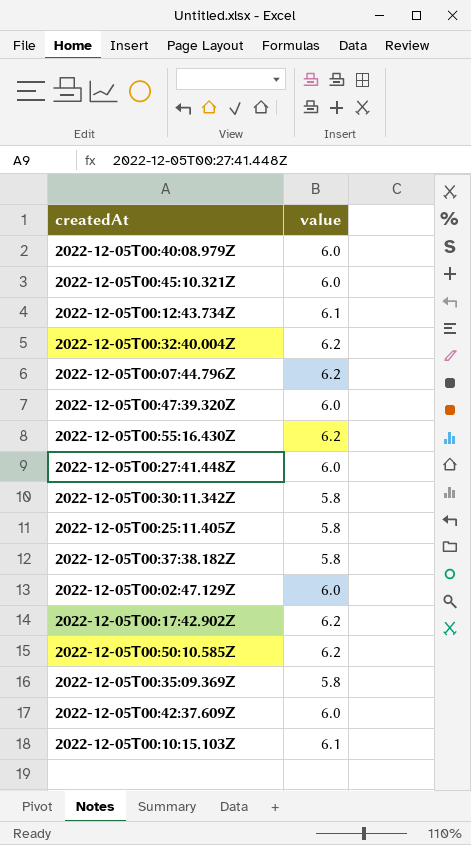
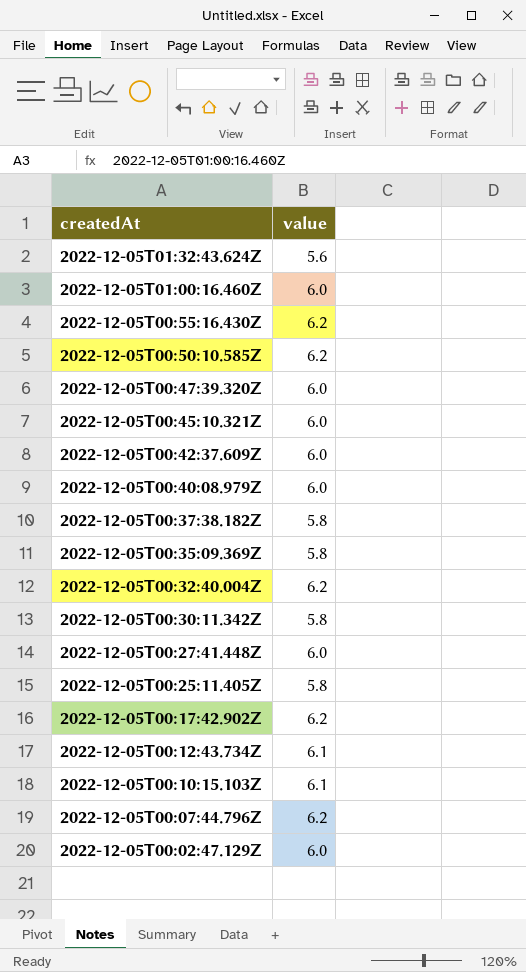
row order: none -> createdAt descending
row 2022-12-05T01:32:43.624Z: none -> 5.6
row 2022-12-05T01:00:16.460Z: none -> 6.0

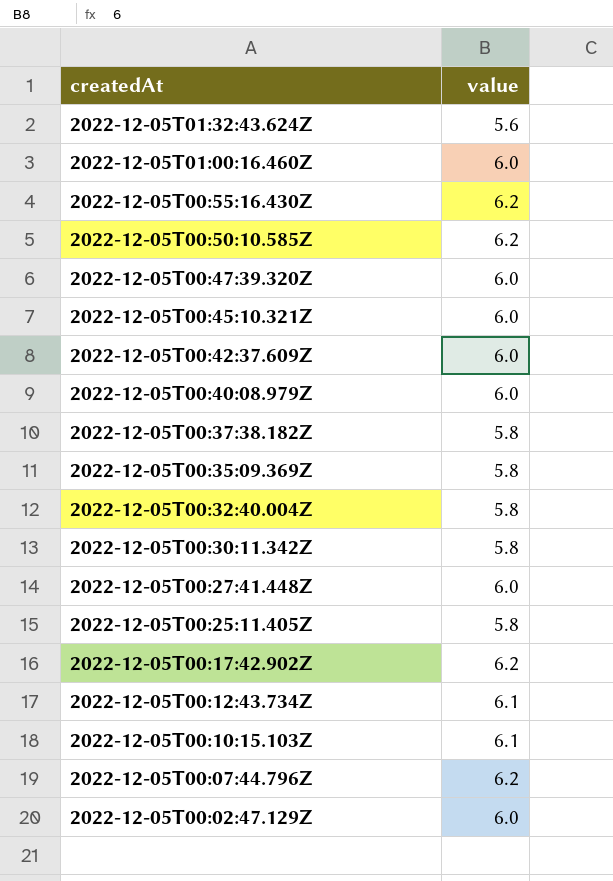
2022-12-05T00:32:40.004Z | value: 6.2 -> 5.8

